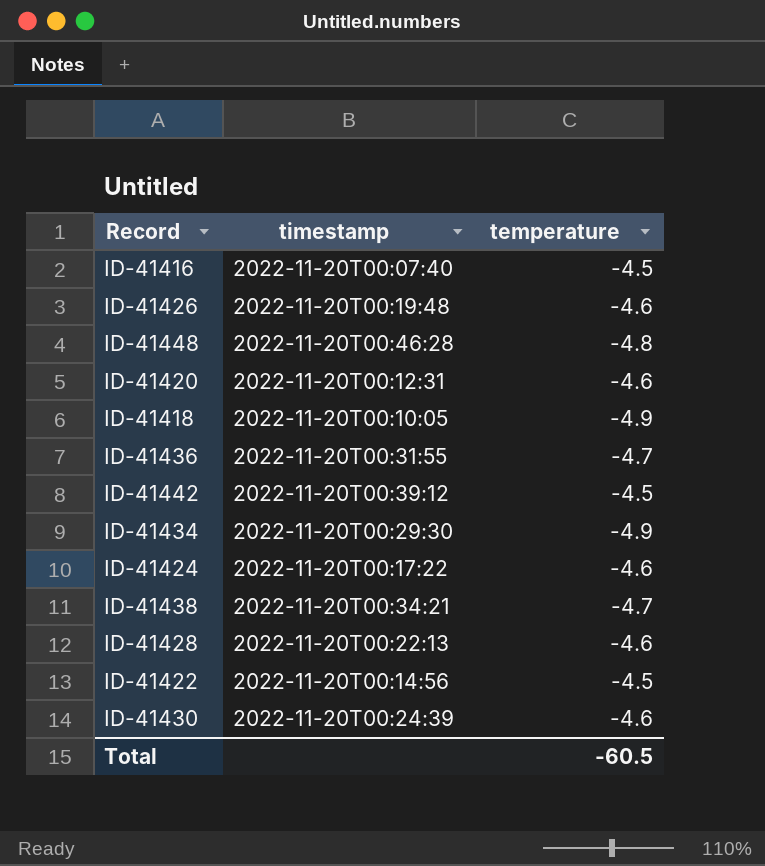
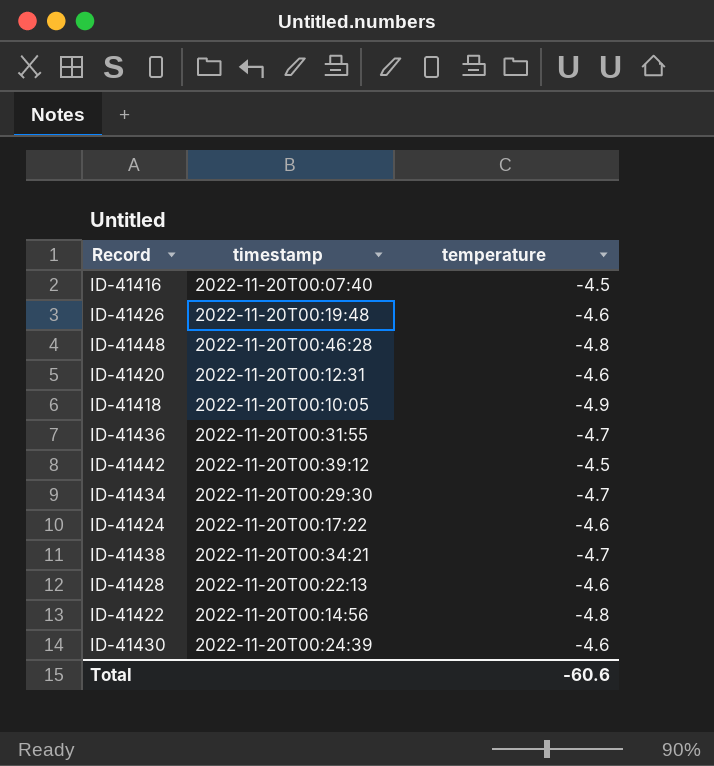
ID-41434 | temperature: -4.9 -> -4.7
ID-41422 | temperature: -4.5 -> -4.8
Total | temperature: -60.5 -> -60.6

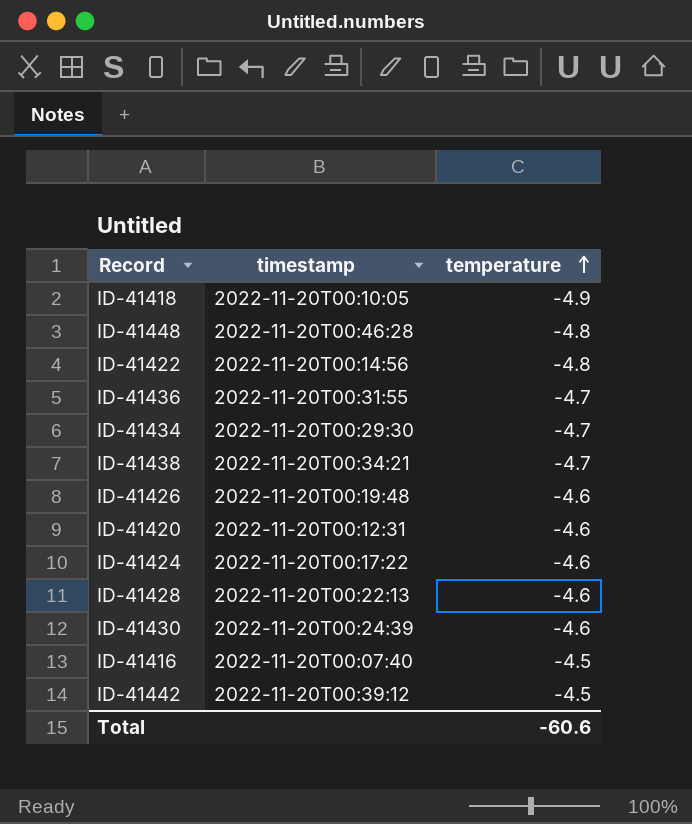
row order: none -> temperature ascending

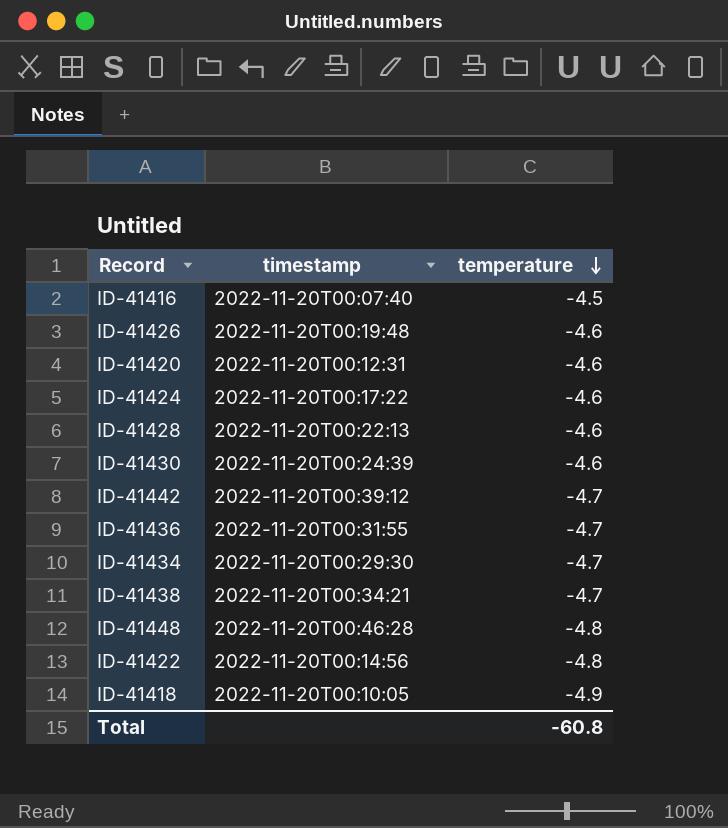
row order: temperature ascending -> temperature descending
ID-41442 | temperature: -4.5 -> -4.7
Total | temperature: -60.6 -> -60.8

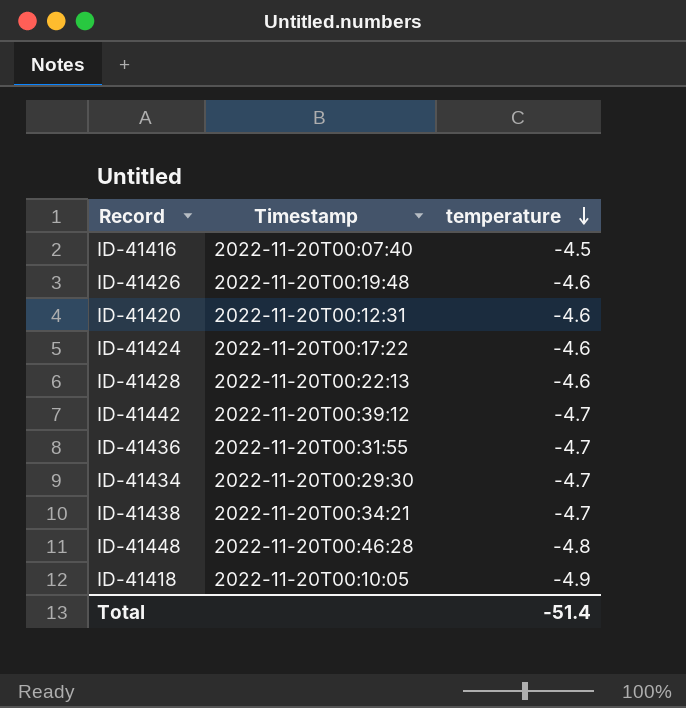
column name: timestamp -> Timestamp
row ID-41430: 2022-11-20T00:24:39 | -4.6 -> none
row ID-41422: 2022-11-20T00:14:56 | -4.8 -> none
Total | temperature: -60.8 -> -51.4

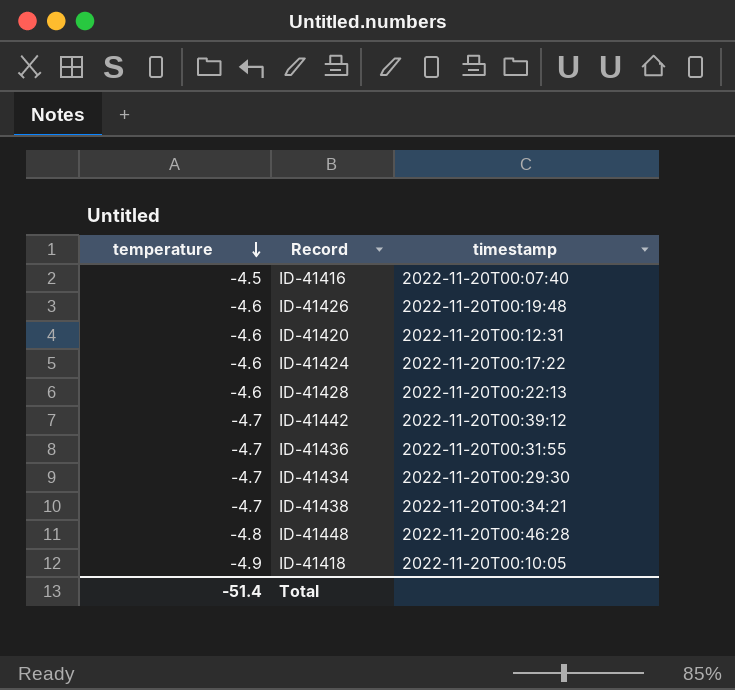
column temperature | position: 3 -> 1
column name: Timestamp -> timestamp

